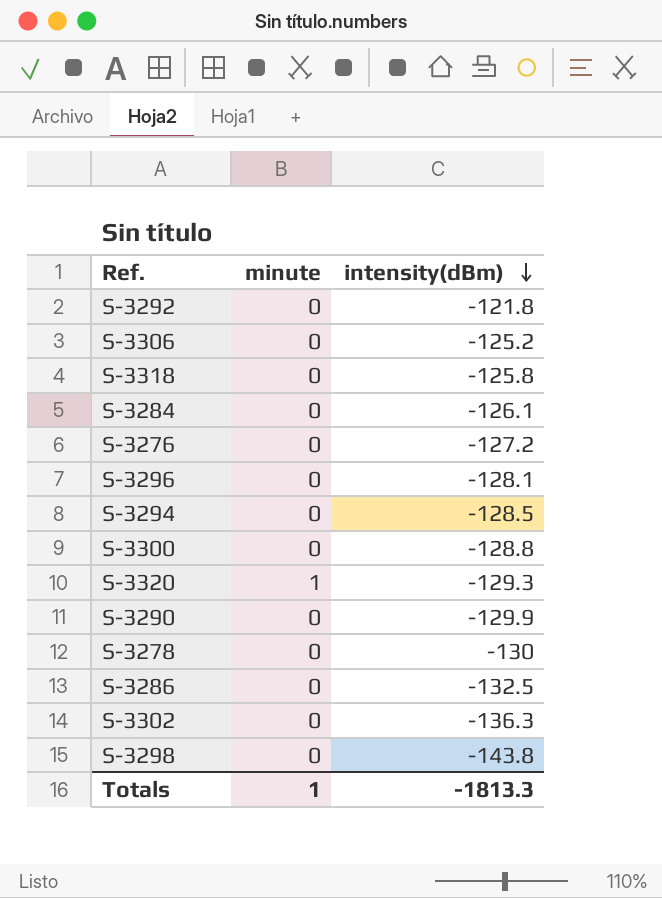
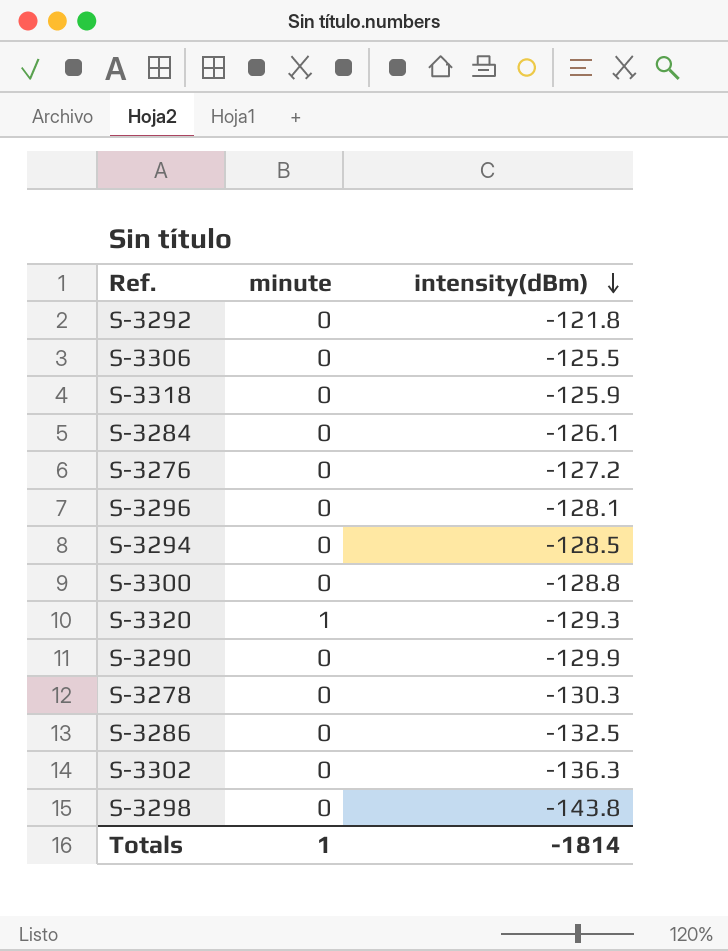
S-3306 | intensity(dBm): -125.2 -> -125.5
S-3318 | intensity(dBm): -125.8 -> -125.9
S-3278 | intensity(dBm): -130 -> -130.3
Totals | intensity(dBm): -1813.3 -> -1814

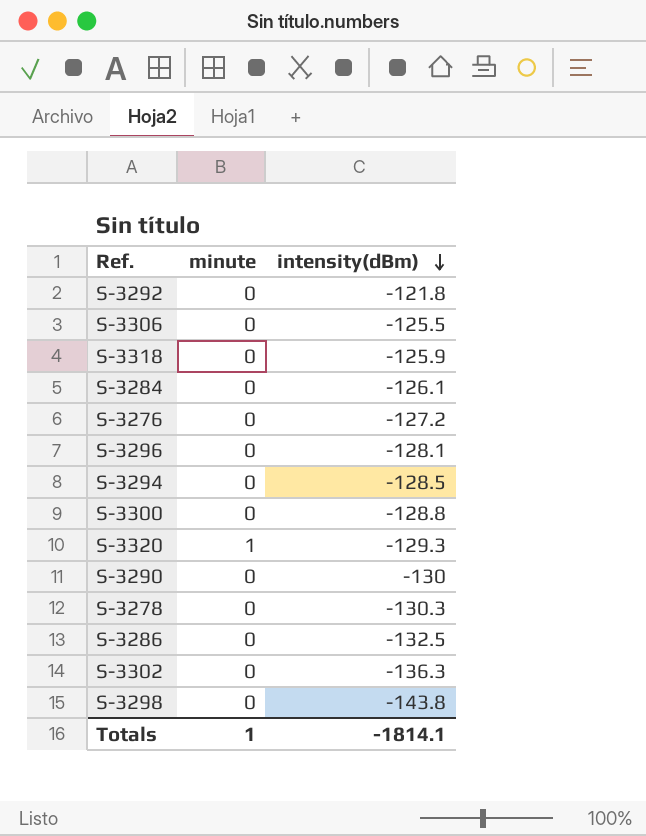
S-3290 | intensity(dBm): -129.9 -> -130
Totals | intensity(dBm): -1814 -> -1814.1

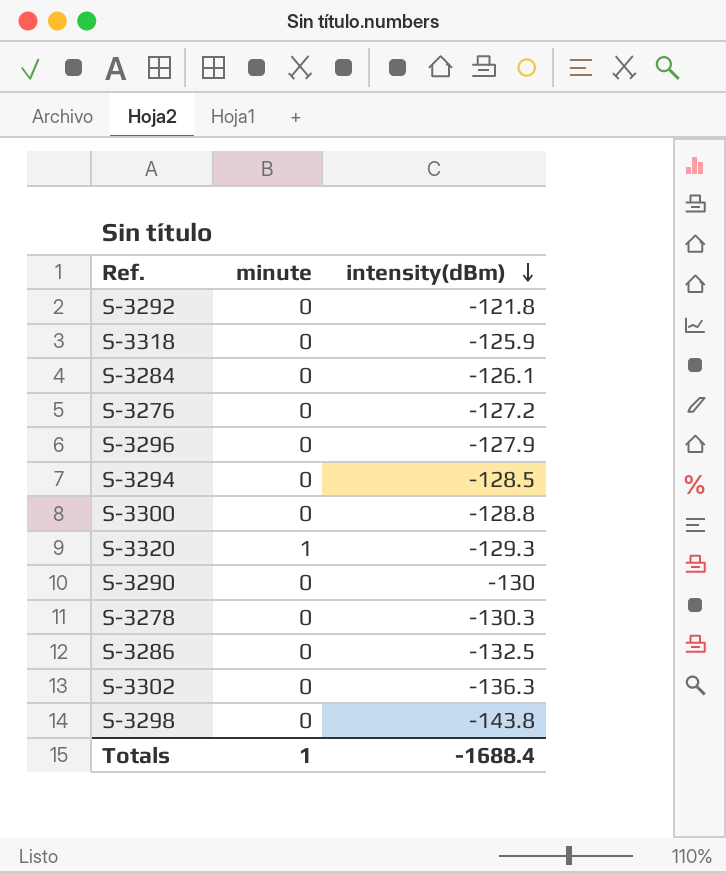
row S-3306: 0 | -125.5 -> none
S-3296 | intensity(dBm): -128.1 -> -127.9
Totals | intensity(dBm): -1814.1 -> -1688.4

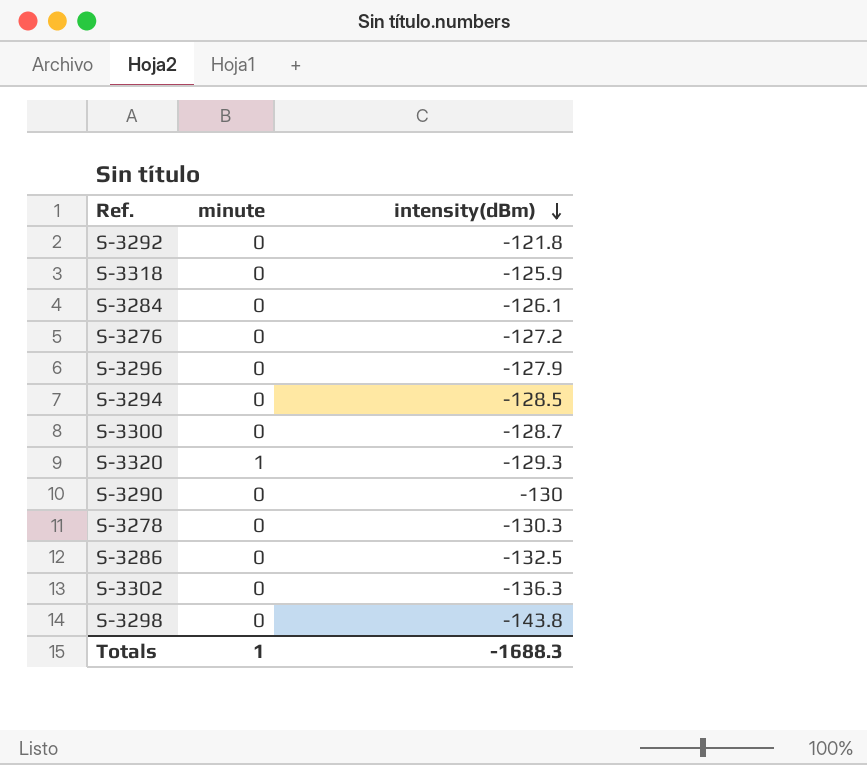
S-3300 | intensity(dBm): -128.8 -> -128.7
Totals | intensity(dBm): -1688.4 -> -1688.3

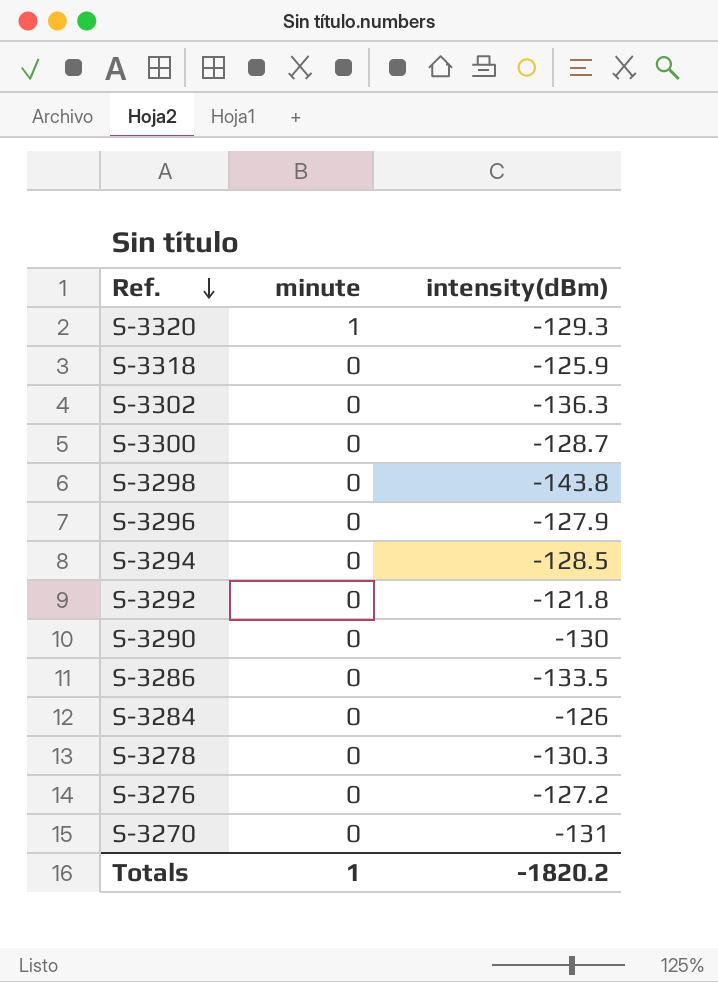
row order: intensity(dBm) descending -> Ref. descending
S-3286 | intensity(dBm): -132.5 -> -133.5
S-3284 | intensity(dBm): -126.1 -> -126
row S-3270: none -> 0 | -131
Totals | intensity(dBm): -1688.3 -> -1820.2

